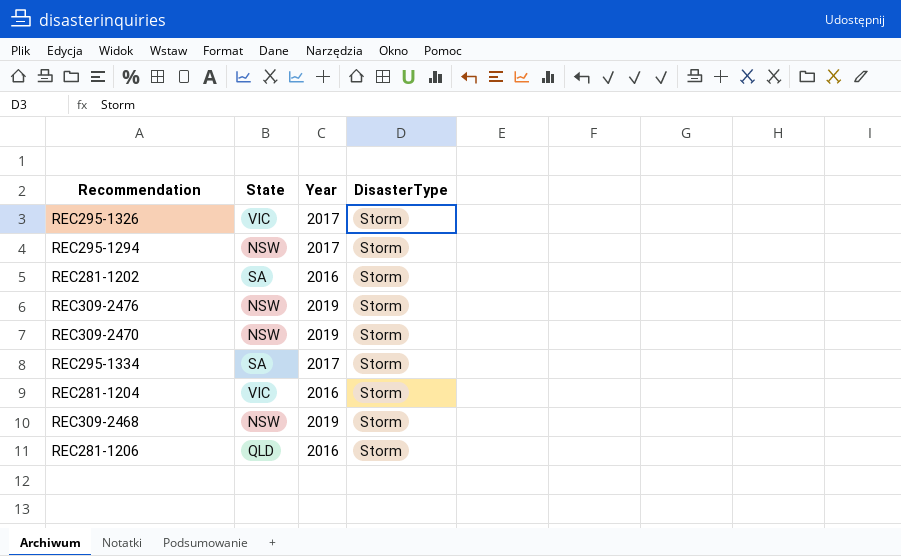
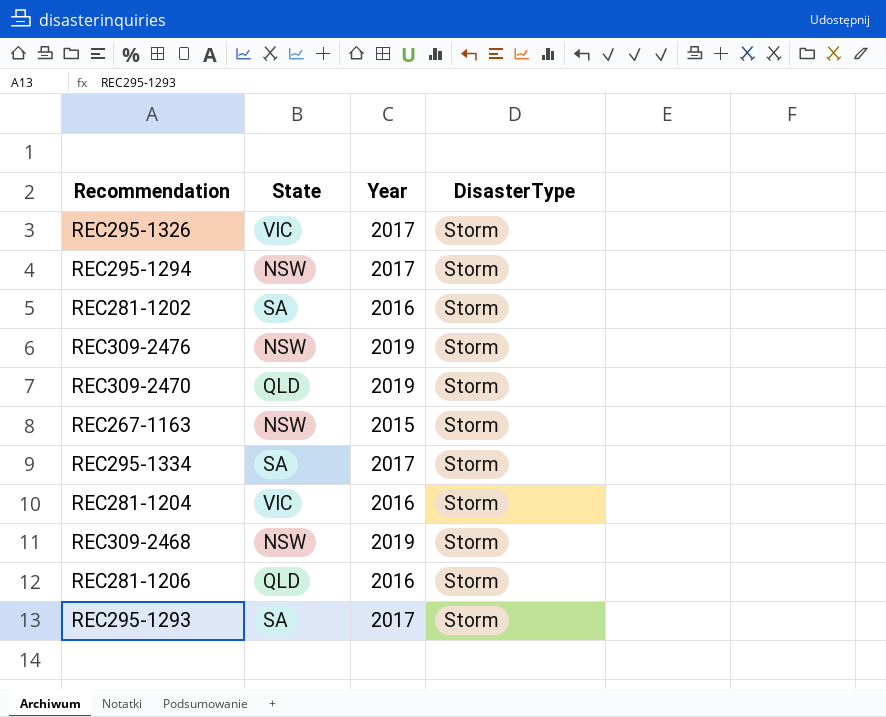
REC309-2470 | State: NSW -> QLD
row REC267-1163: none -> NSW | 2015 | Storm
row REC295-1293: none -> SA | 2017 | Storm

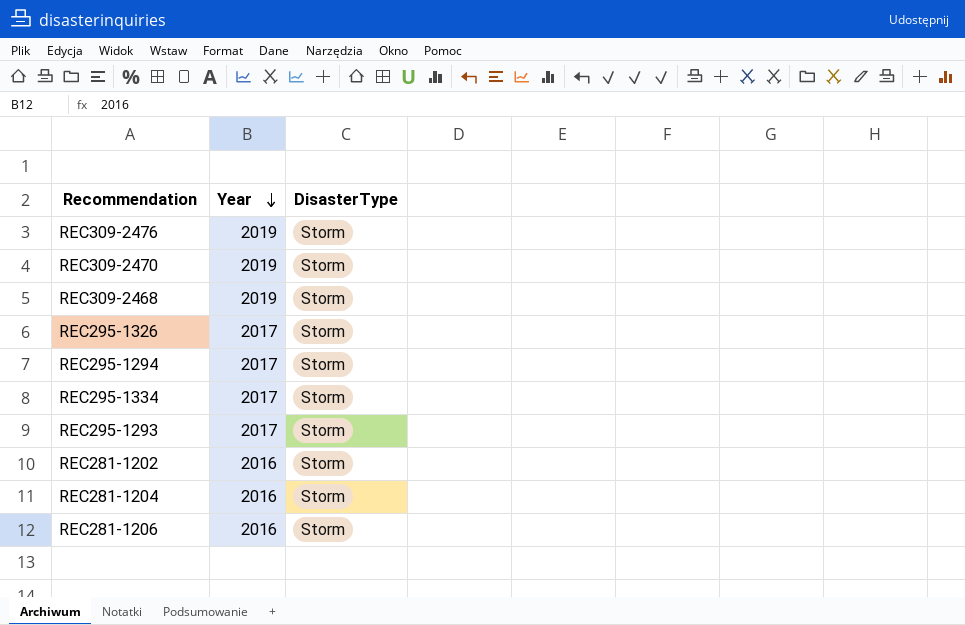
row order: none -> Year descending
column State | position: 2 -> none
row REC267-1163: NSW | 2015 | Storm -> none

